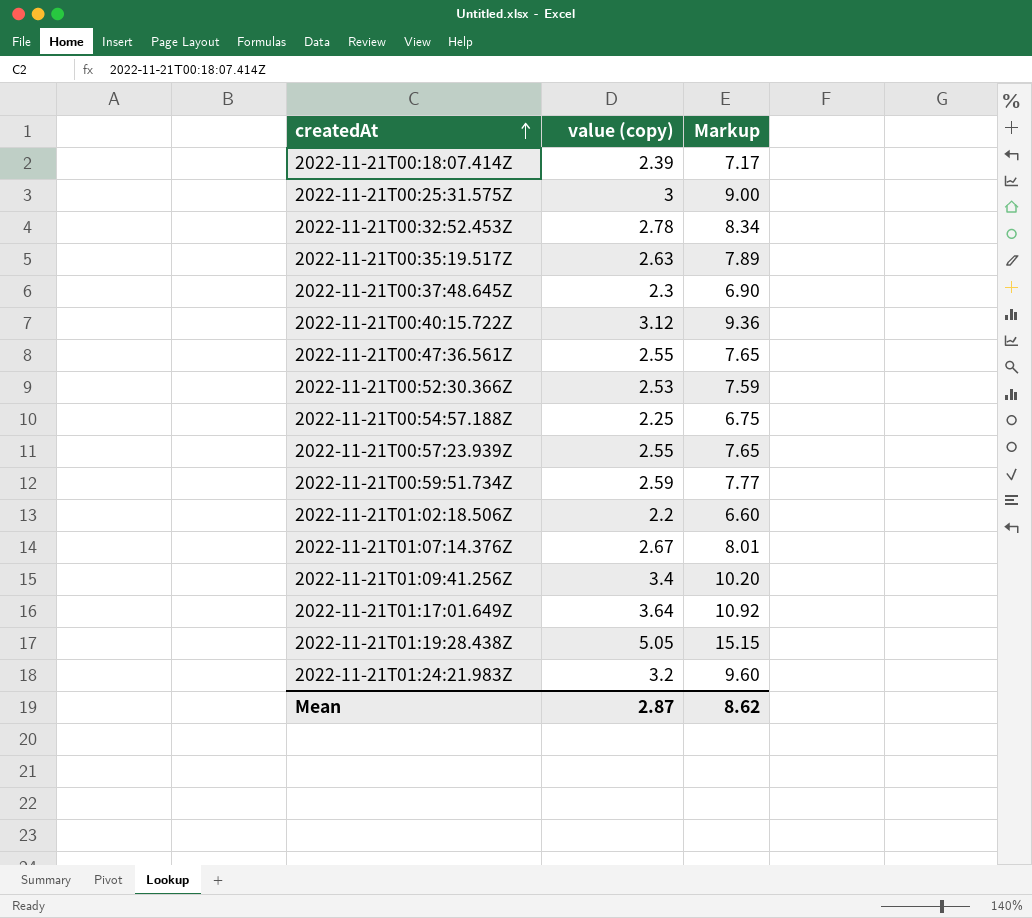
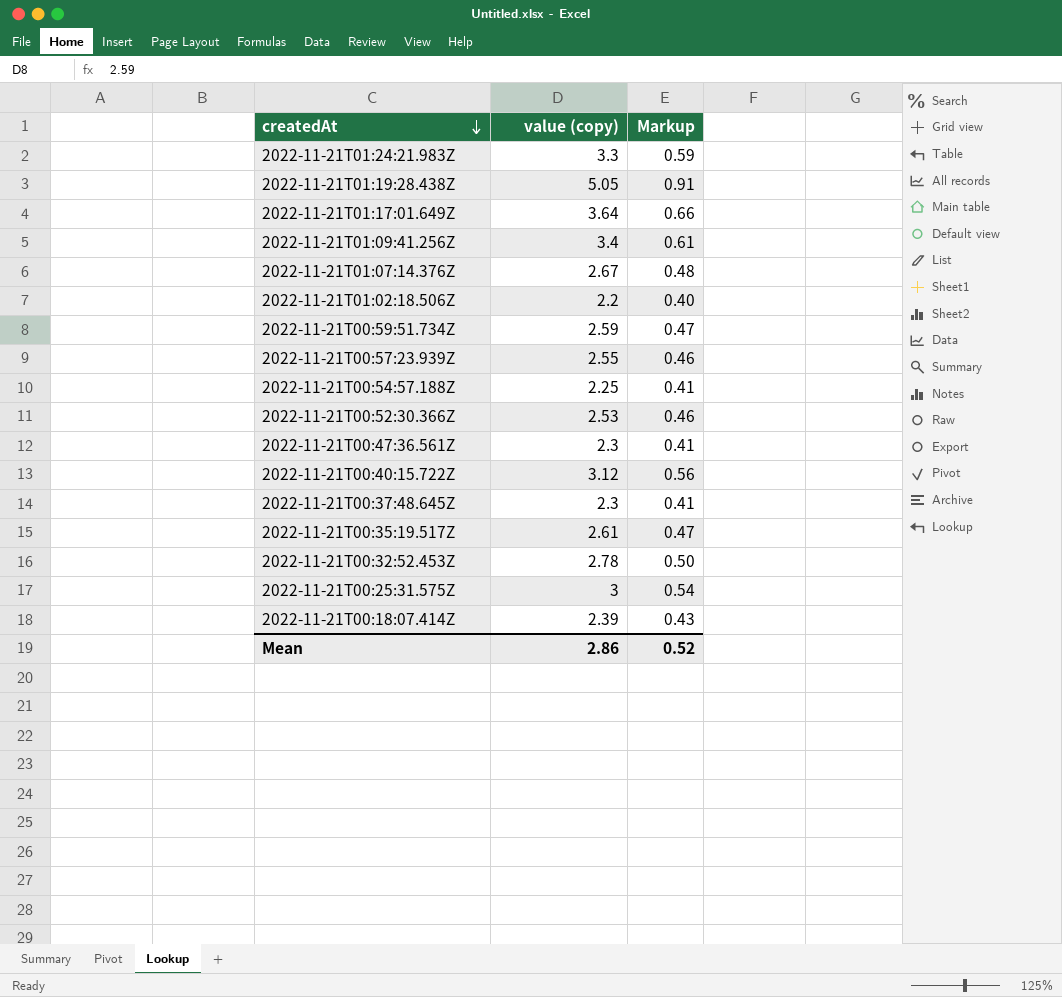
row order: createdAt ascending -> createdAt descending
column Markup | formula: [value (copy)] * 3 -> [value (copy)] * 0.18
2022-11-21T01:24:21.983Z | value (copy): 3.2 -> 3.3
2022-11-21T00:47:36.561Z | value (copy): 2.55 -> 2.3
2022-11-21T00:35:19.517Z | value (copy): 2.63 -> 2.61
Mean | value (copy): 2.87 -> 2.86
Mean | Markup: 8.62 -> 0.52

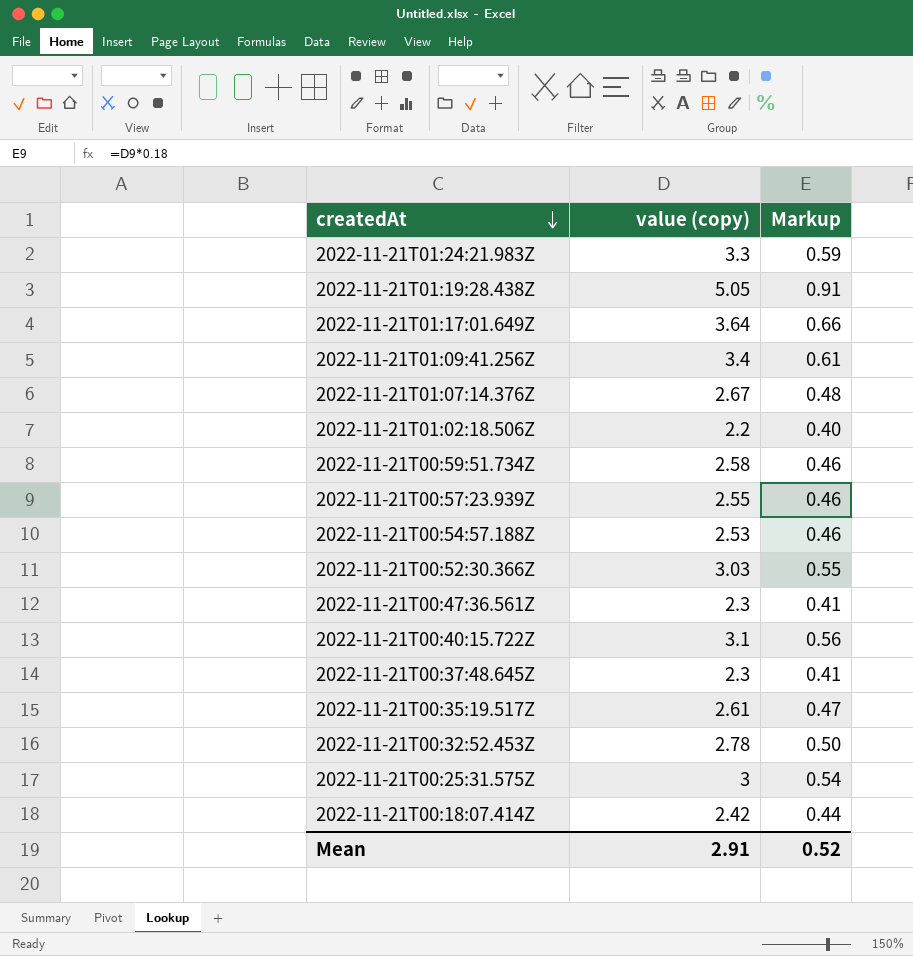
2022-11-21T00:59:51.734Z | value (copy): 2.59 -> 2.58
2022-11-21T00:59:51.734Z | Markup: 0.47 -> 0.46
2022-11-21T00:54:57.188Z | value (copy): 2.25 -> 2.53
2022-11-21T00:54:57.188Z | Markup: 0.41 -> 0.46
2022-11-21T00:52:30.366Z | value (copy): 2.53 -> 3.03
2022-11-21T00:52:30.366Z | Markup: 0.46 -> 0.55
2022-11-21T00:40:15.722Z | value (copy): 3.12 -> 3.1
2022-11-21T00:18:07.414Z | value (copy): 2.39 -> 2.42
2022-11-21T00:18:07.414Z | Markup: 0.43 -> 0.44
Mean | value (copy): 2.86 -> 2.91

